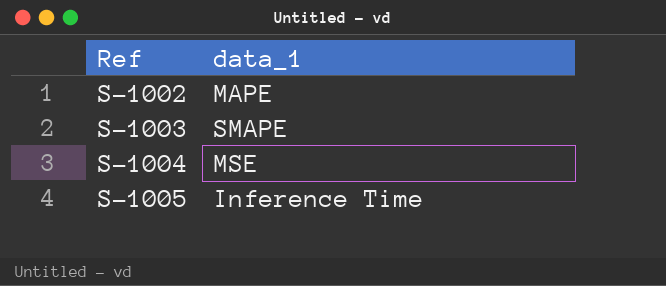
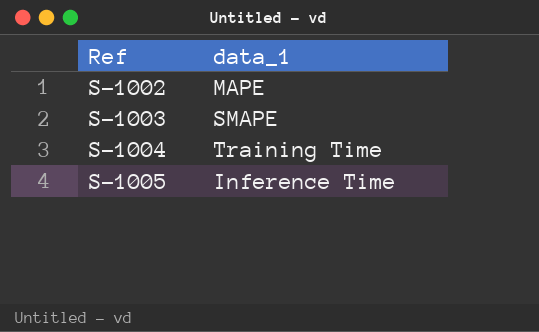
S-1004 | data_1: MSE -> Training Time

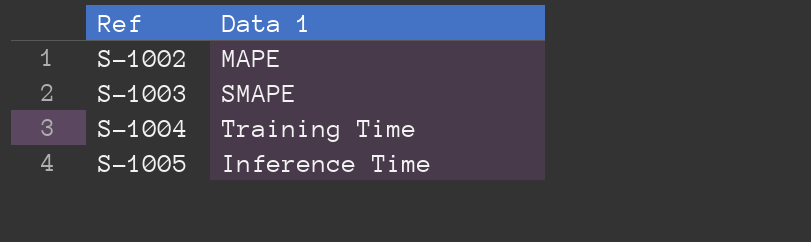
column name: data_1 -> Data 1

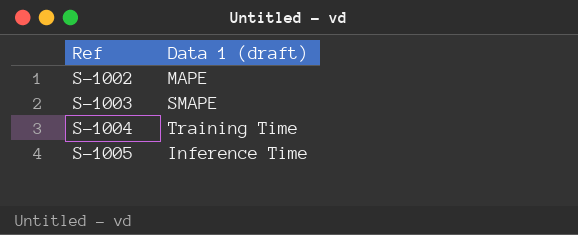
column name: Data 1 -> Data 1 (draft)

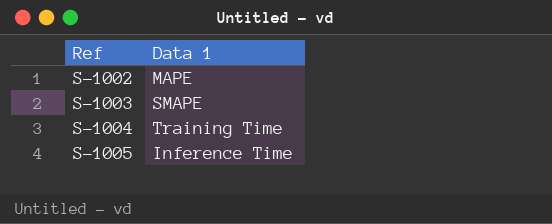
column name: Data 1 (draft) -> Data 1

